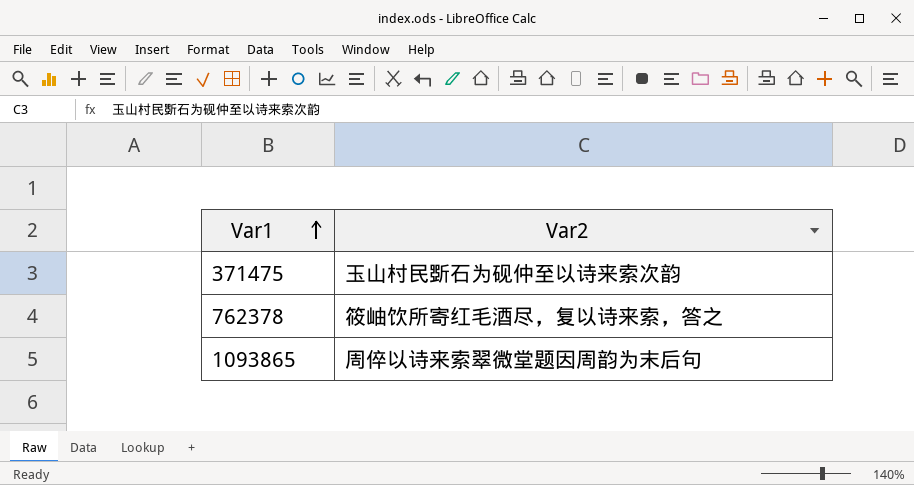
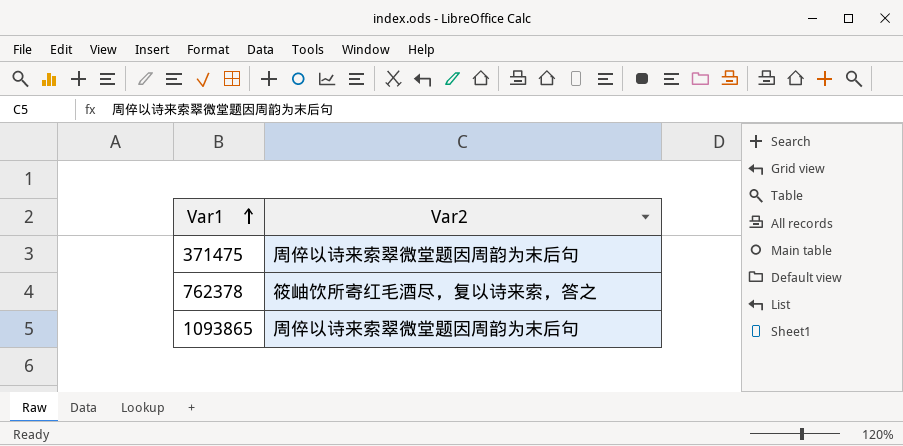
371475 | Var2: 玉山村民斲石为砚仲至以诗来索次韵 -> 周倅以诗来索翠微堂题因周韵为末后句

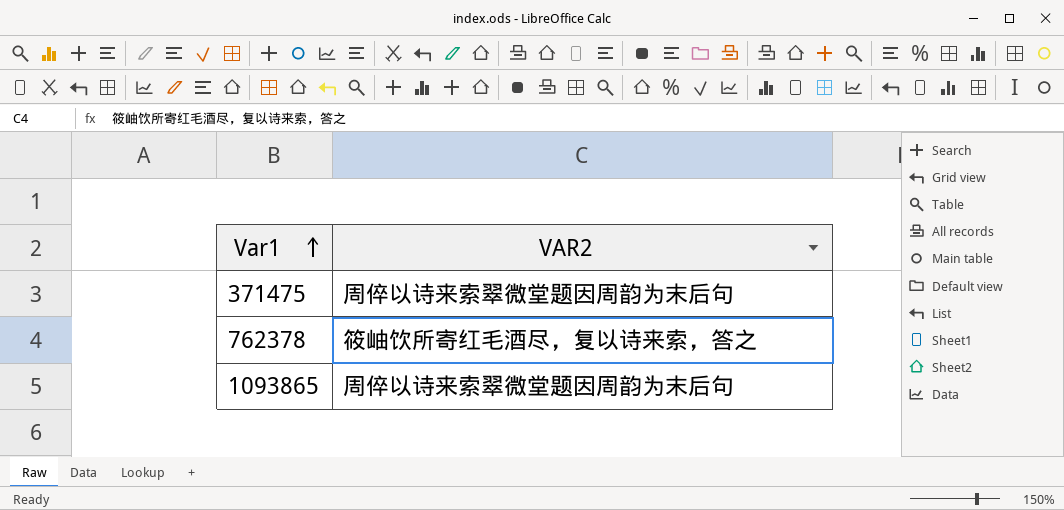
column name: Var2 -> VAR2

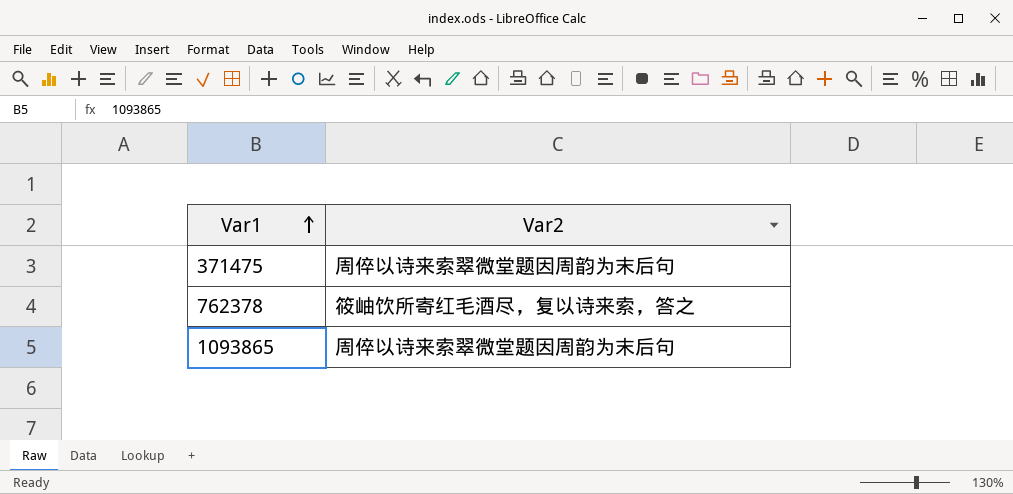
column name: VAR2 -> Var2

